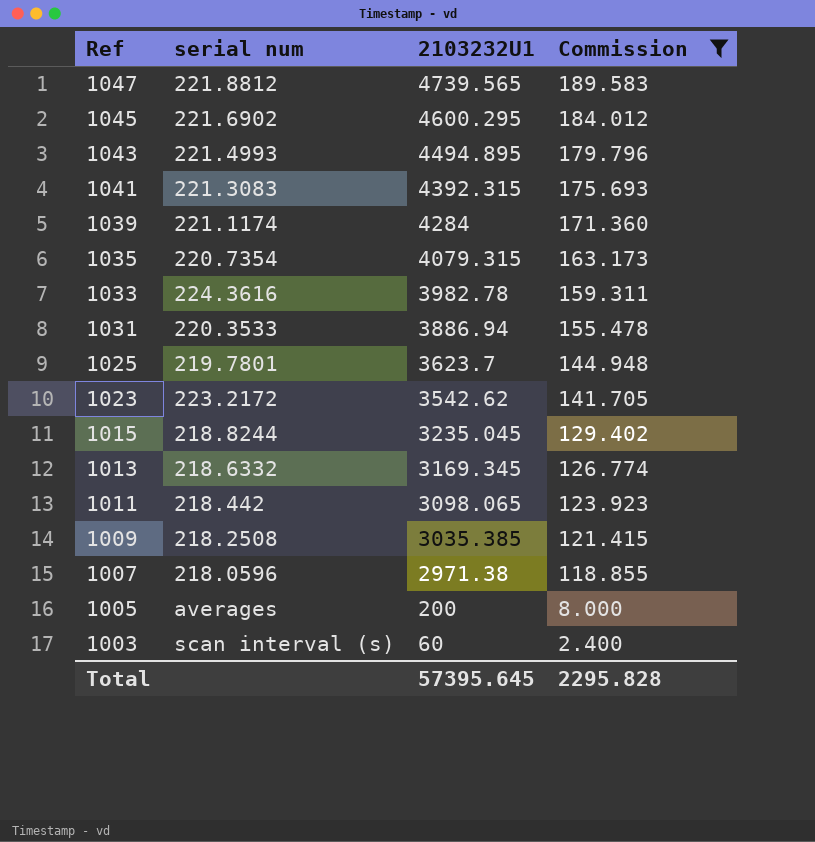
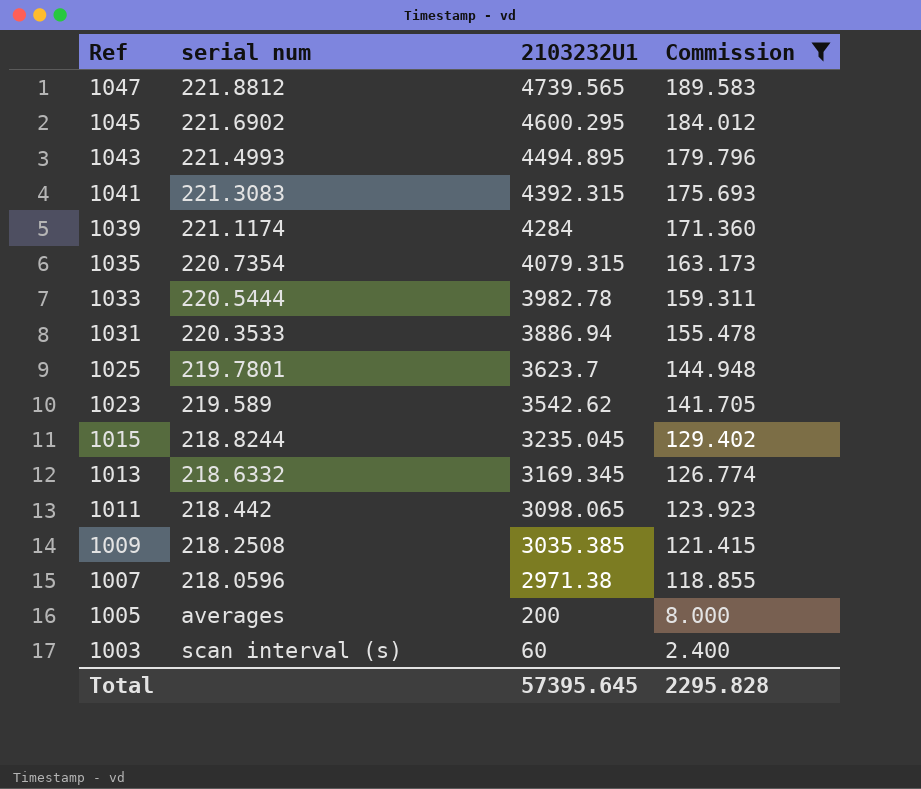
1033 | serial num: 224.3616 -> 220.5444
1023 | serial num: 223.2172 -> 219.589

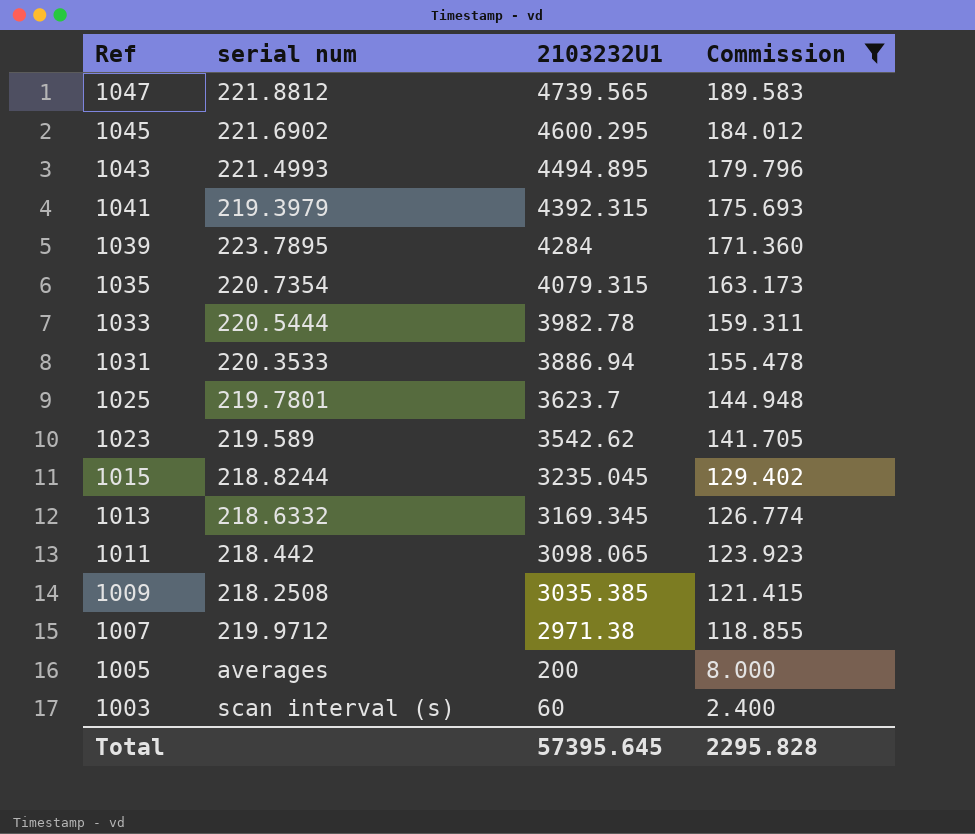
1041 | serial num: 221.3083 -> 219.3979
1039 | serial num: 221.1174 -> 223.7895
1007 | serial num: 218.0596 -> 219.9712

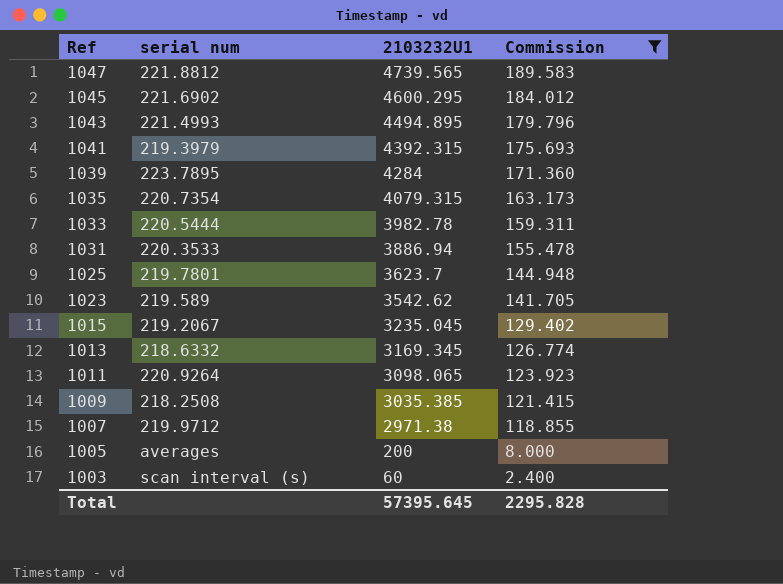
1015 | serial num: 218.8244 -> 219.2067
1011 | serial num: 218.442 -> 220.9264

